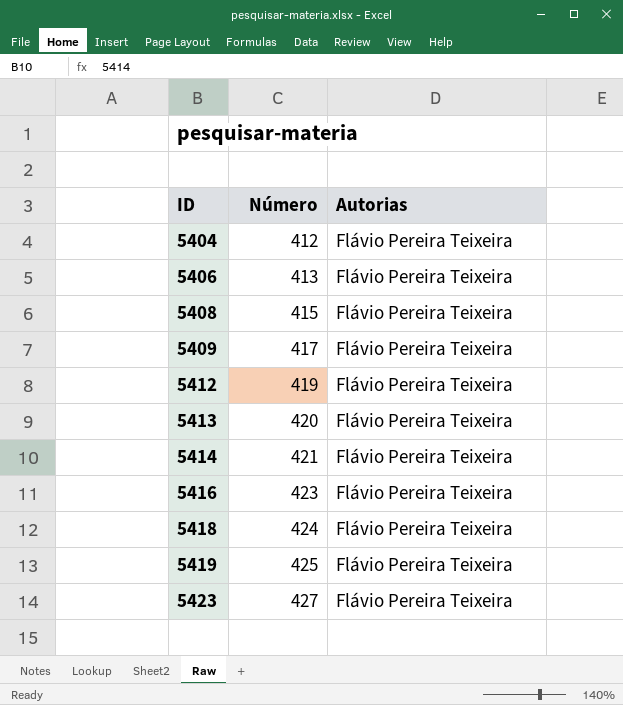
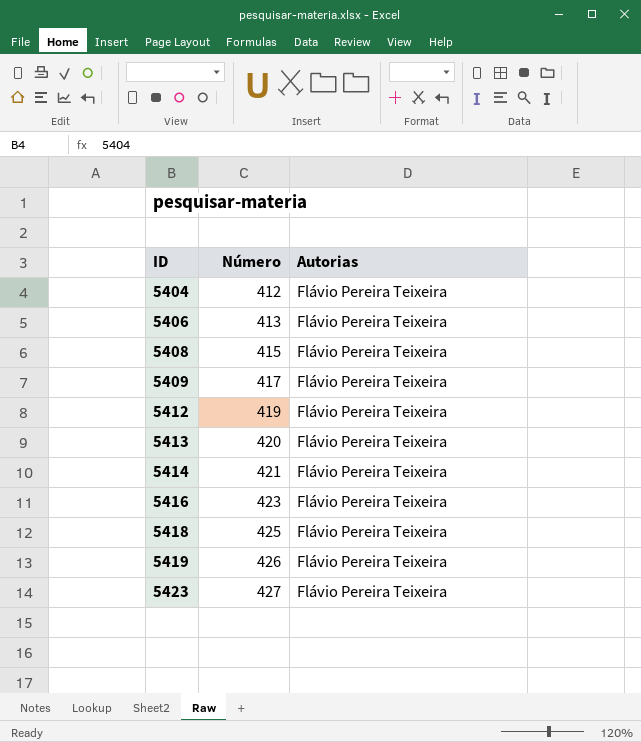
5418 | Número: 424 -> 425
5419 | Número: 425 -> 426

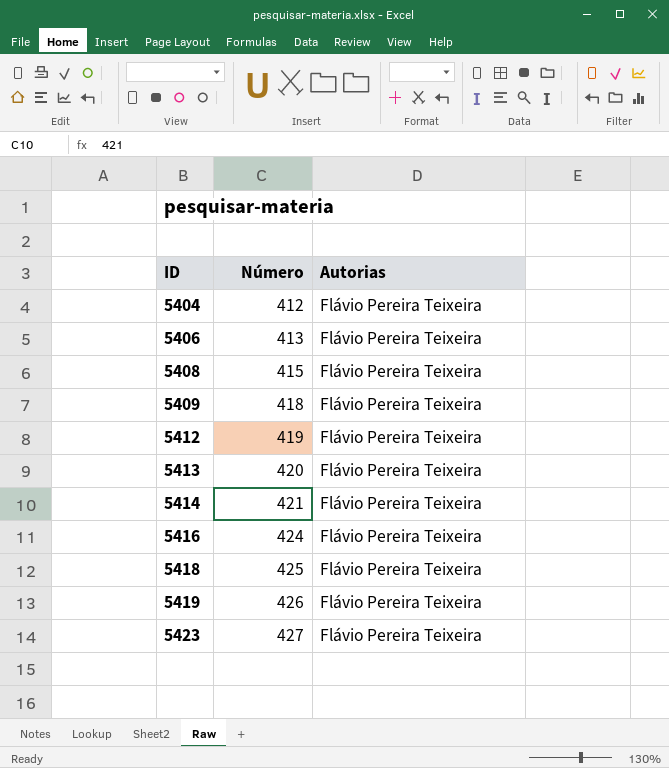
5409 | Número: 417 -> 418
5416 | Número: 423 -> 424

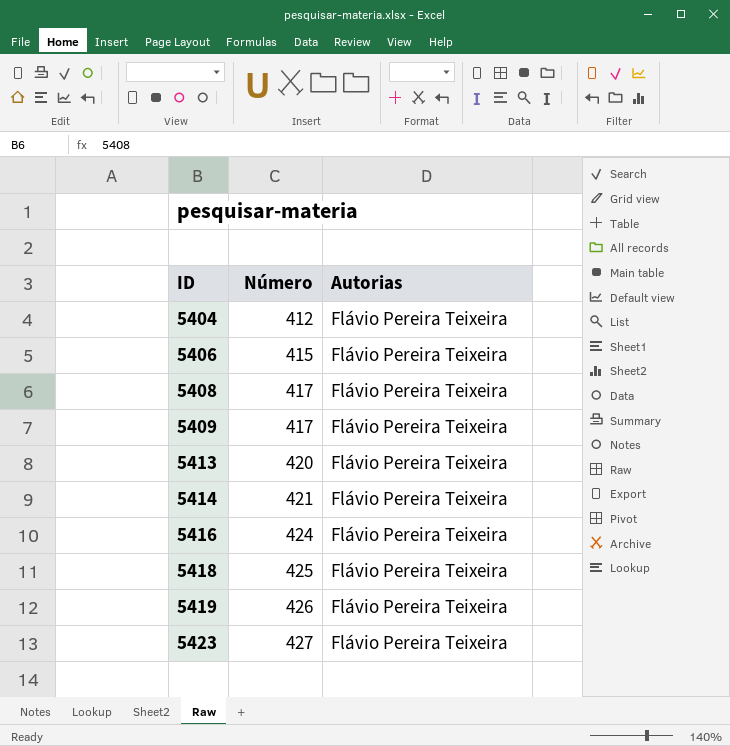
row 5412: 419 | Flávio Pereira Teixeira -> none
5406 | Número: 413 -> 415
5408 | Número: 415 -> 417
5409 | Número: 418 -> 417

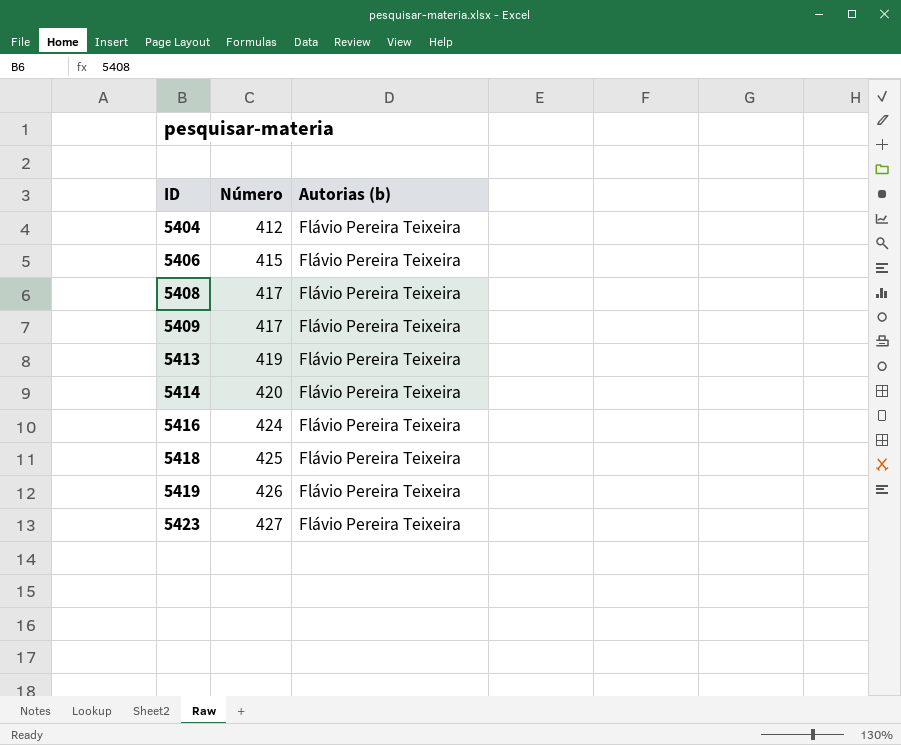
column name: Autorias -> Autorias (b)
5413 | Número: 420 -> 419
5414 | Número: 421 -> 420

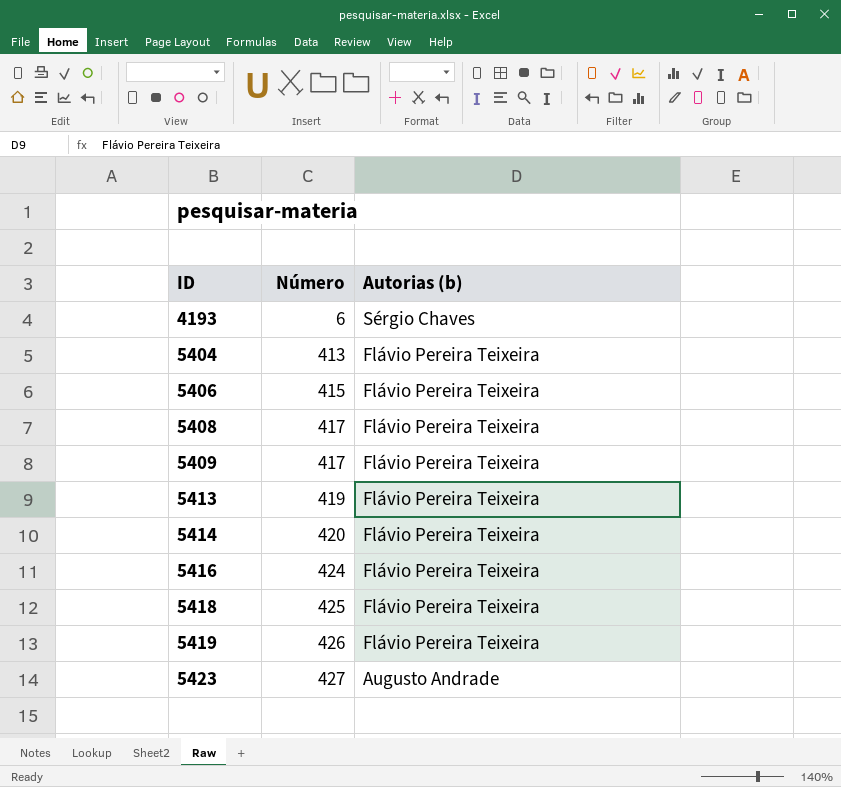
row 4193: none -> 6 | Sérgio Chaves
5404 | Número: 412 -> 413
5423 | Autorias (b): Flávio Pereira Teixeira -> Augusto Andrade

